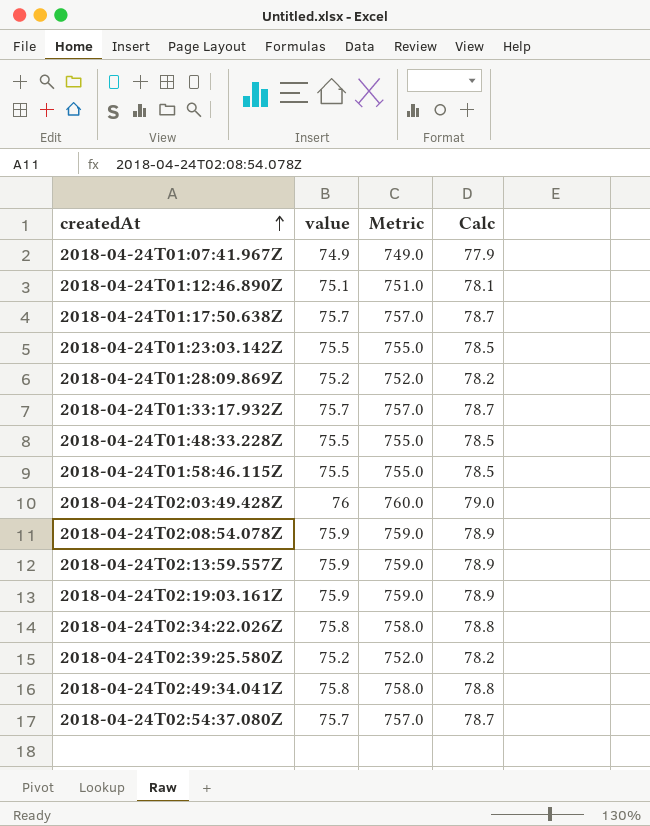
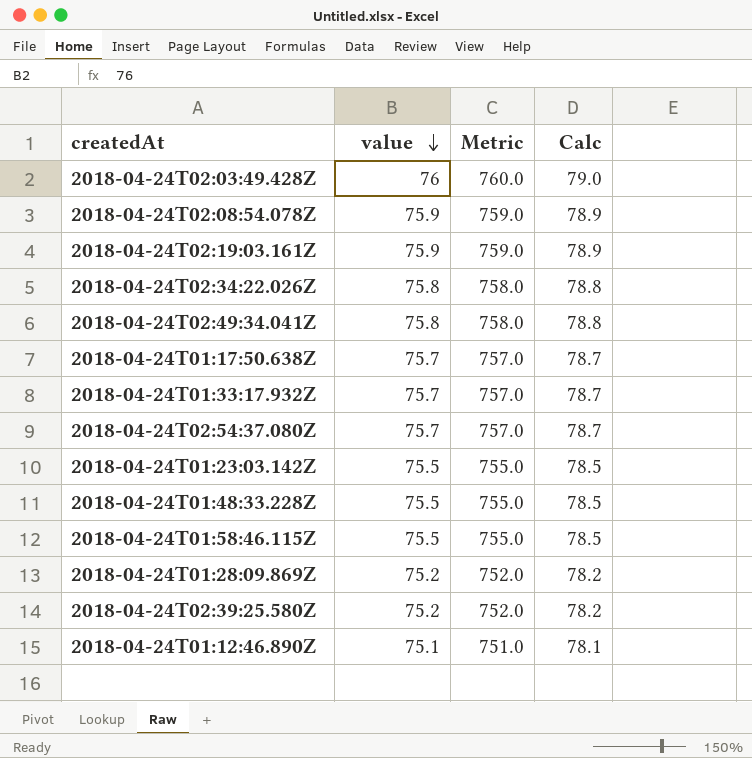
row order: createdAt ascending -> value descending
row 2018-04-24T01:07:41.967Z: 74.9 | 749.0 | 77.9 -> none
row 2018-04-24T02:13:59.557Z: 75.9 | 759.0 | 78.9 -> none

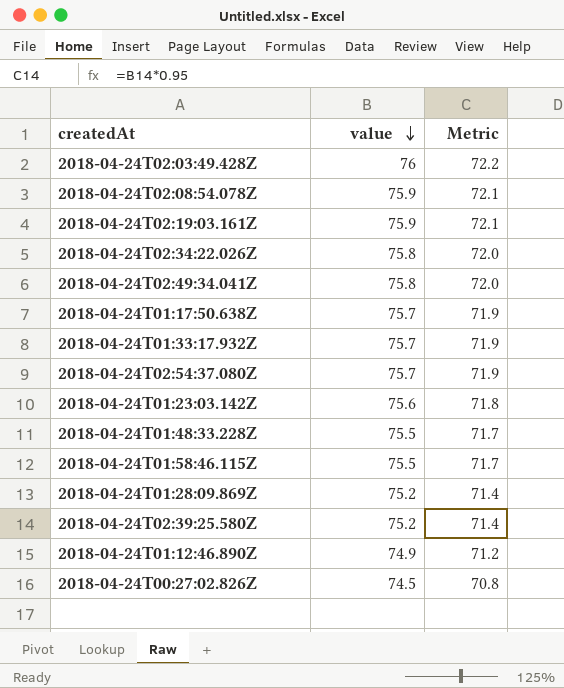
column Calc | formula: [value] + 3 -> none
column Metric | formula: [value] * 10 -> [value] * 0.95
2018-04-24T01:23:03.142Z | value: 75.5 -> 75.6
2018-04-24T01:12:46.890Z | value: 75.1 -> 74.9
row 2018-04-24T00:27:02.826Z: none -> 74.5 | 70.8

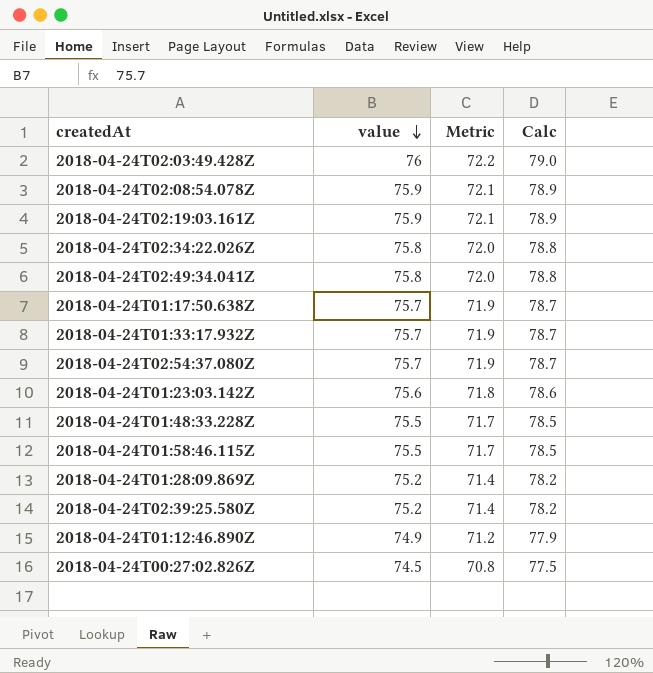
column Calc | formula: none -> [value] + 3

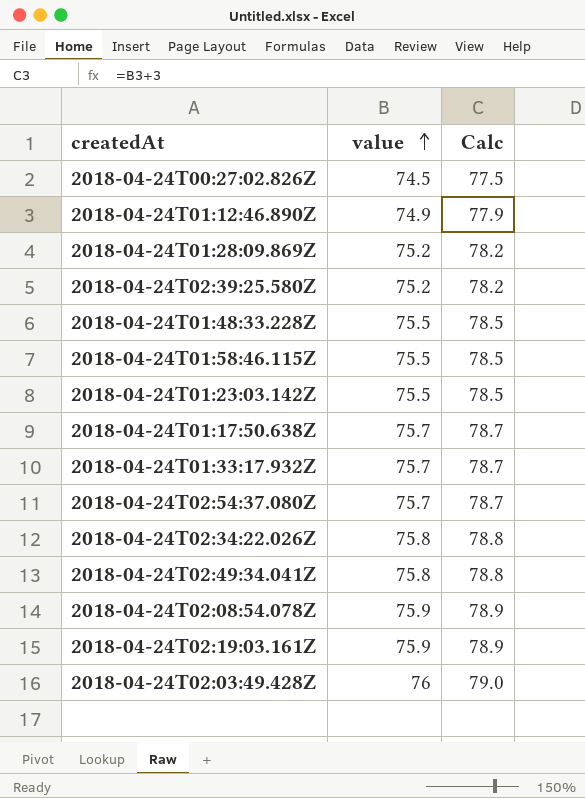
row order: value descending -> value ascending
column Metric | formula: [value] * 0.95 -> none
2018-04-24T01:23:03.142Z | value: 75.6 -> 75.5
2018-04-24T01:23:03.142Z | Calc: 78.6 -> 78.5

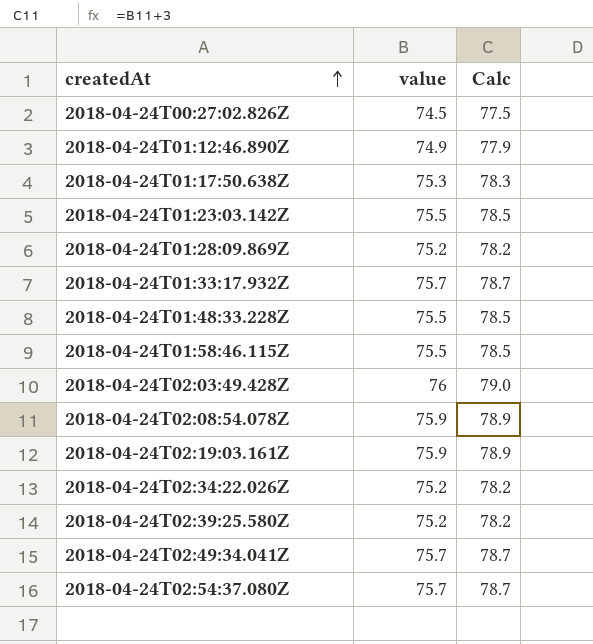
row order: value ascending -> createdAt ascending
2018-04-24T01:17:50.638Z | value: 75.7 -> 75.3
2018-04-24T01:17:50.638Z | Calc: 78.7 -> 78.3
2018-04-24T02:34:22.026Z | value: 75.8 -> 75.2
2018-04-24T02:34:22.026Z | Calc: 78.8 -> 78.2
2018-04-24T02:49:34.041Z | value: 75.8 -> 75.7
2018-04-24T02:49:34.041Z | Calc: 78.8 -> 78.7

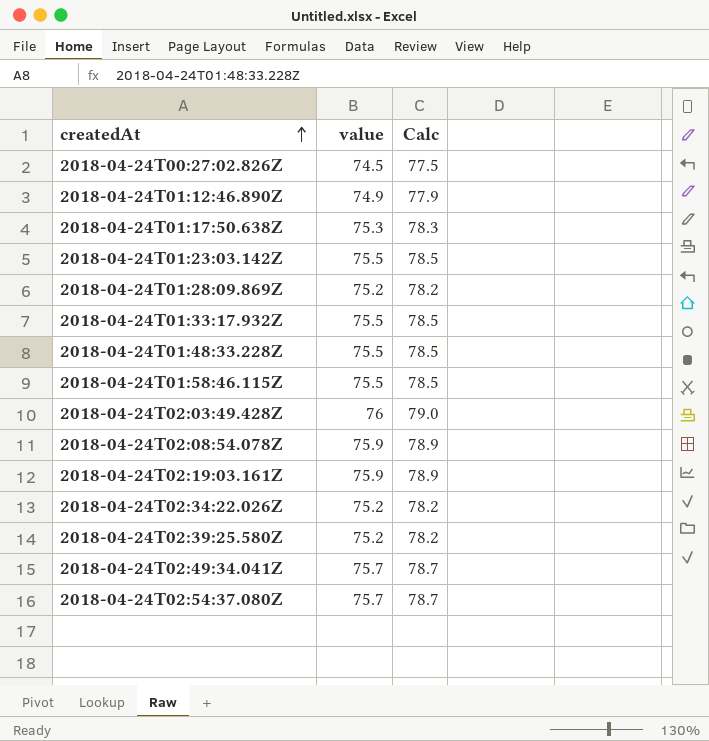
2018-04-24T01:33:17.932Z | value: 75.7 -> 75.5
2018-04-24T01:33:17.932Z | Calc: 78.7 -> 78.5

